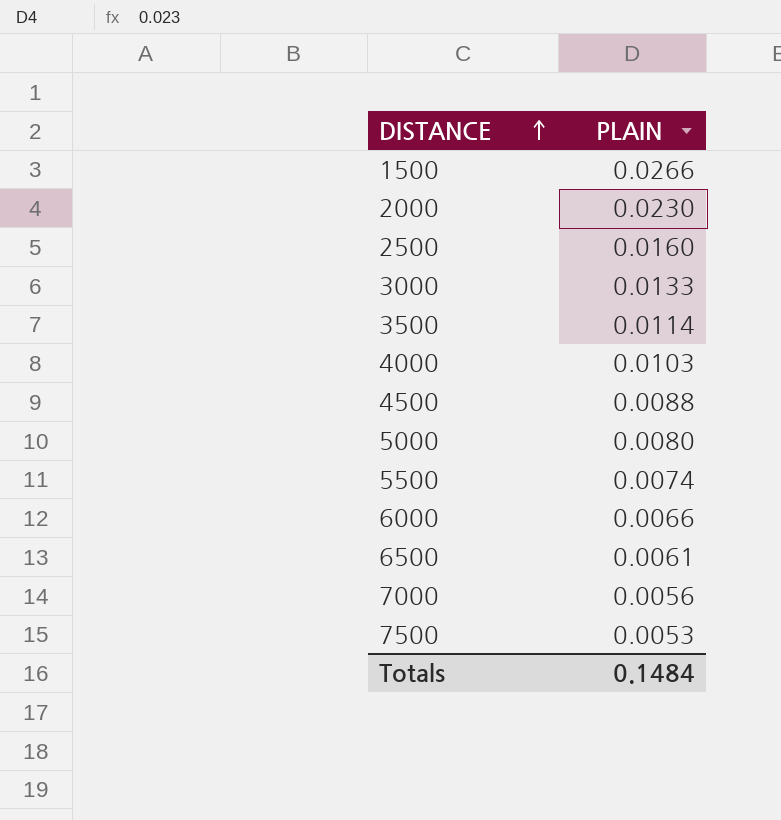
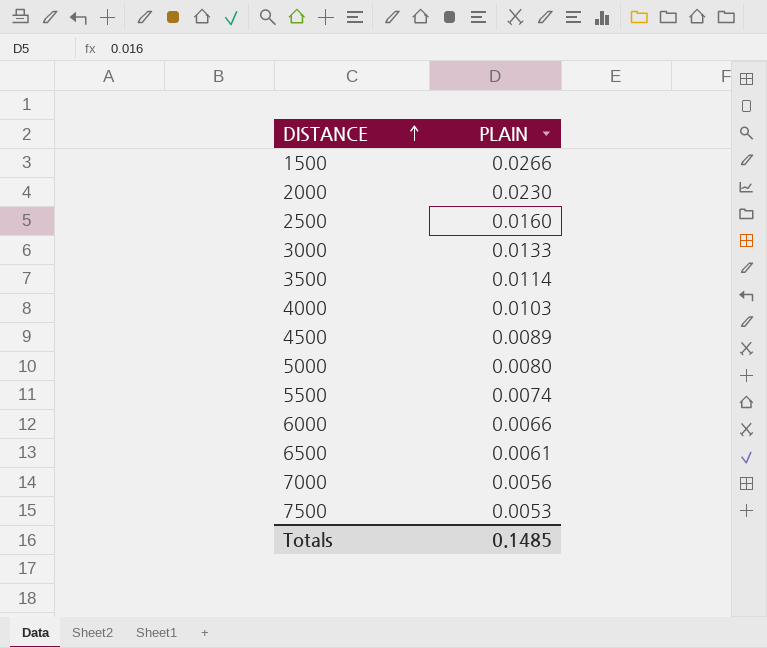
4500 | PLAIN: 0.0088 -> 0.0089
Totals | PLAIN: 0.1484 -> 0.1485

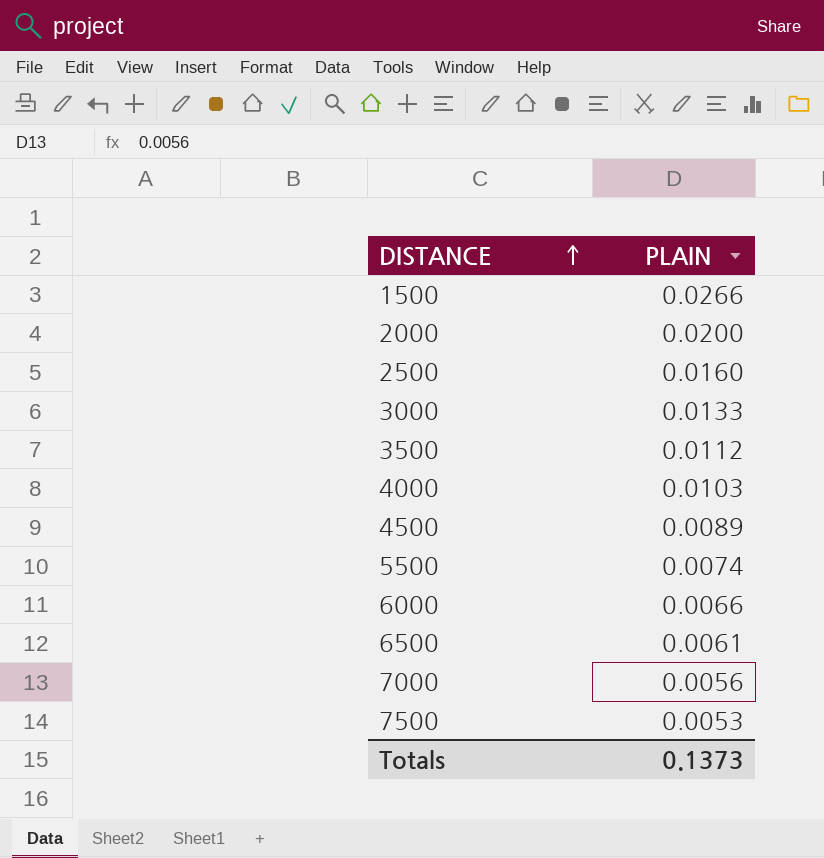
row 5000: 0.0080 -> none
2000 | PLAIN: 0.0230 -> 0.0200
3500 | PLAIN: 0.0114 -> 0.0112
Totals | PLAIN: 0.1485 -> 0.1373

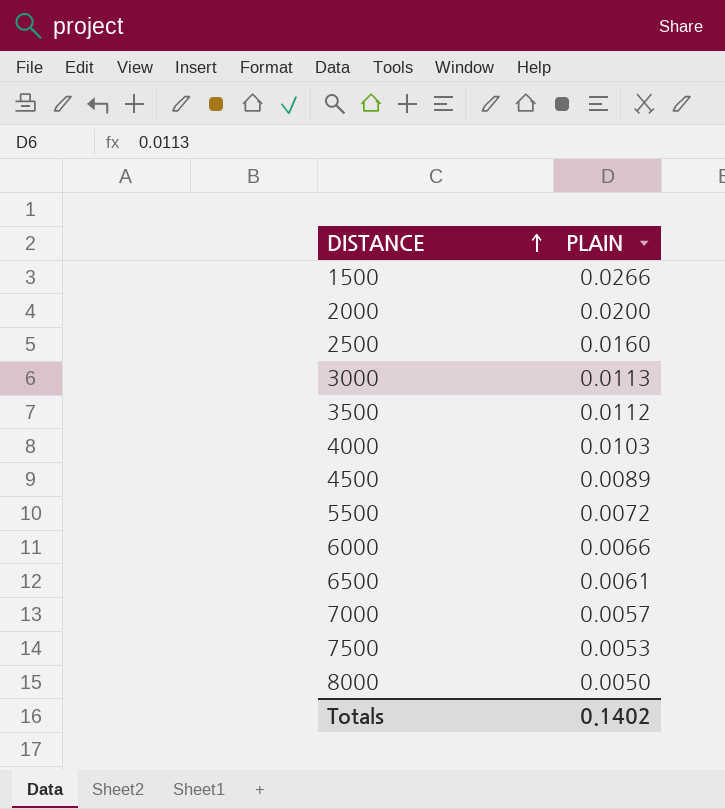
3000 | PLAIN: 0.0133 -> 0.0113
5500 | PLAIN: 0.0074 -> 0.0072
7000 | PLAIN: 0.0056 -> 0.0057
row 8000: none -> 0.0050
Totals | PLAIN: 0.1373 -> 0.1402

